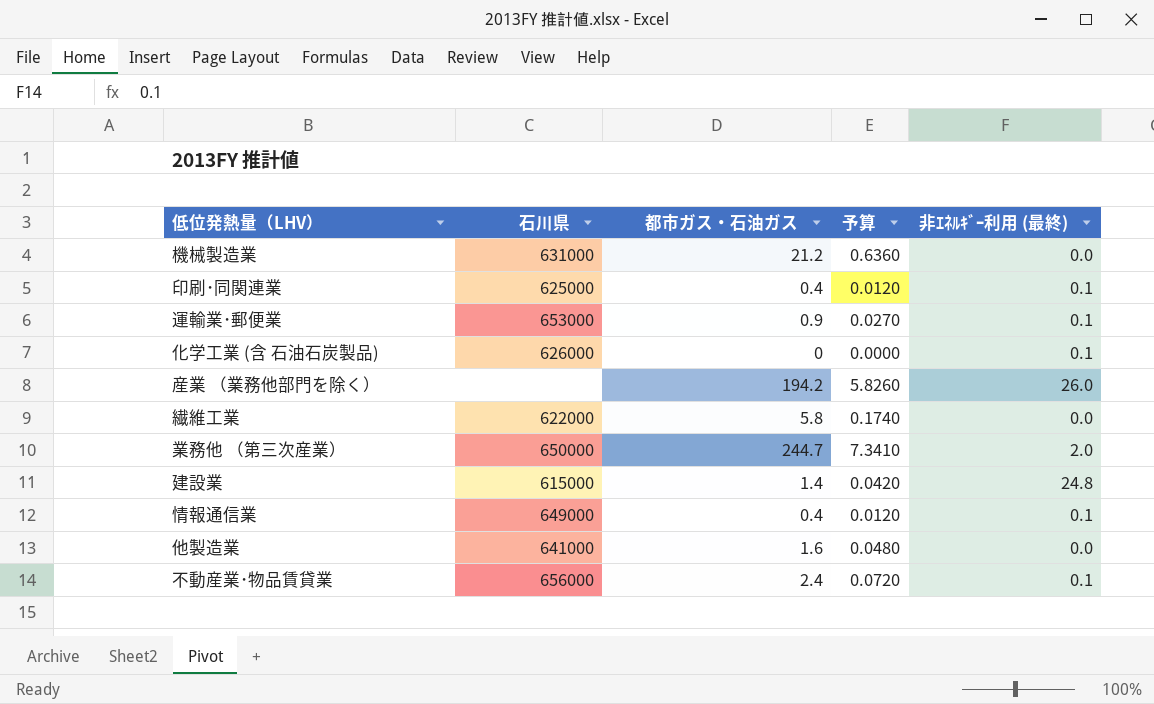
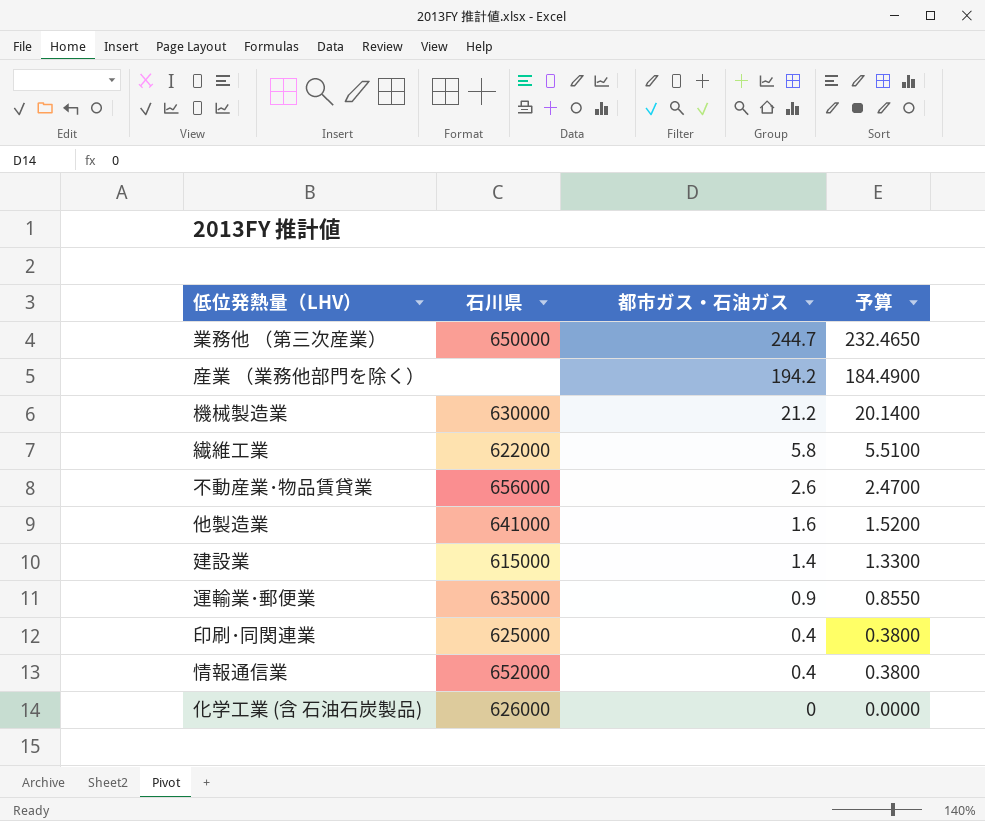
row order: none -> 都市ガス・石油ガス descending
column 非ｴﾈﾙｷﾞｰ利用 (最終) | position: 5 -> none
column 予算 | formula: [都市ガス・石油ガス] * 0.03 -> [都市ガス・石油ガス] * 0.95
機械製造業 | 石川県: 631000 -> 630000
不動産業･物品賃貸業 | 都市ガス・石油ガス: 2.4 -> 2.6
運輸業･郵便業 | 石川県: 653000 -> 635000
情報通信業 | 石川県: 649000 -> 652000

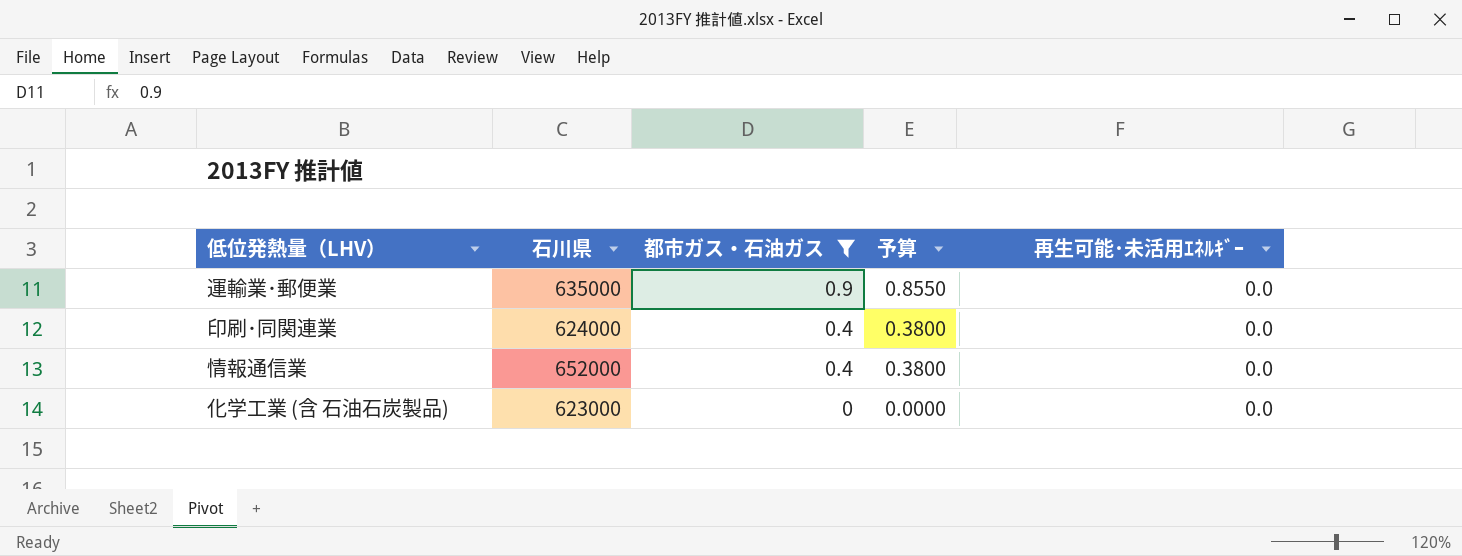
filter: none -> 都市ガス・石油ガス <= 0.9
column 再生可能･未活用ｴﾈﾙｷﾞｰ | position: none -> 5
印刷･同関連業 | 石川県: 625000 -> 624000
化学工業 (含 石油石炭製品) | 石川県: 626000 -> 623000

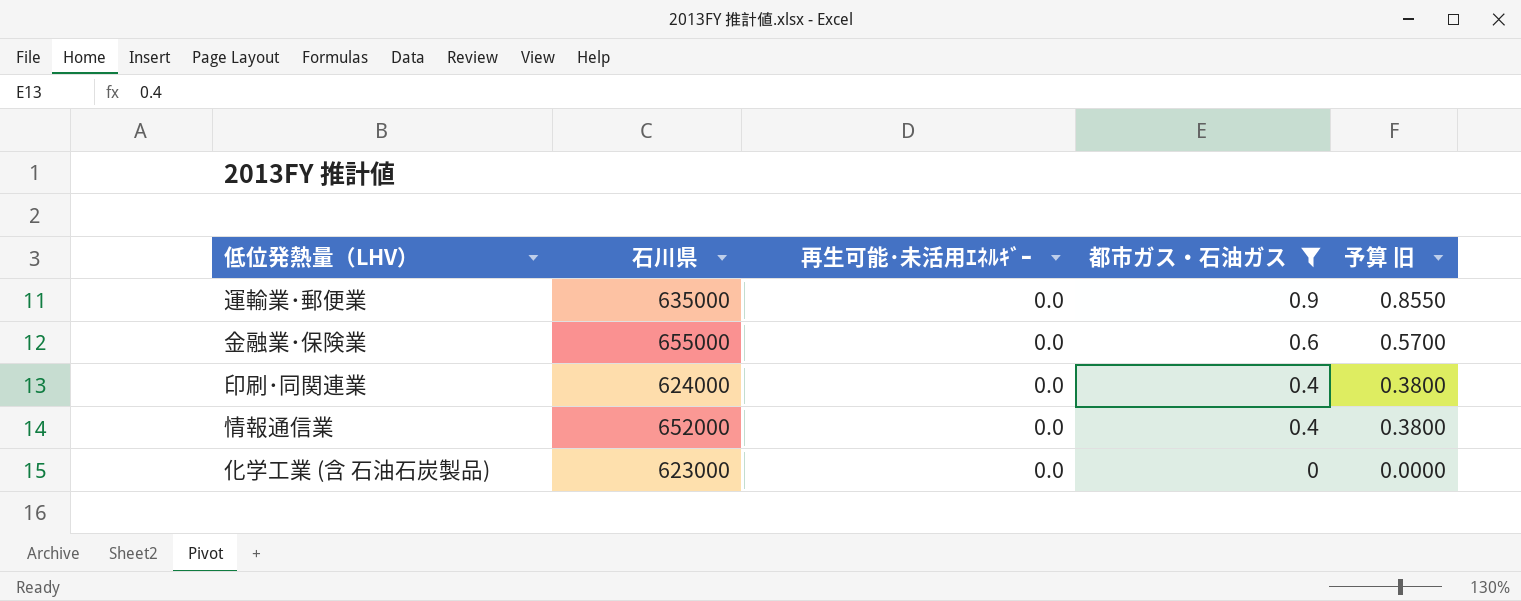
column 再生可能･未活用ｴﾈﾙｷﾞｰ | position: 5 -> 3
column name: 予算 -> 予算 旧
row 金融業･保険業: none -> 655000 | 0.0 | 0.6 | 0.5700

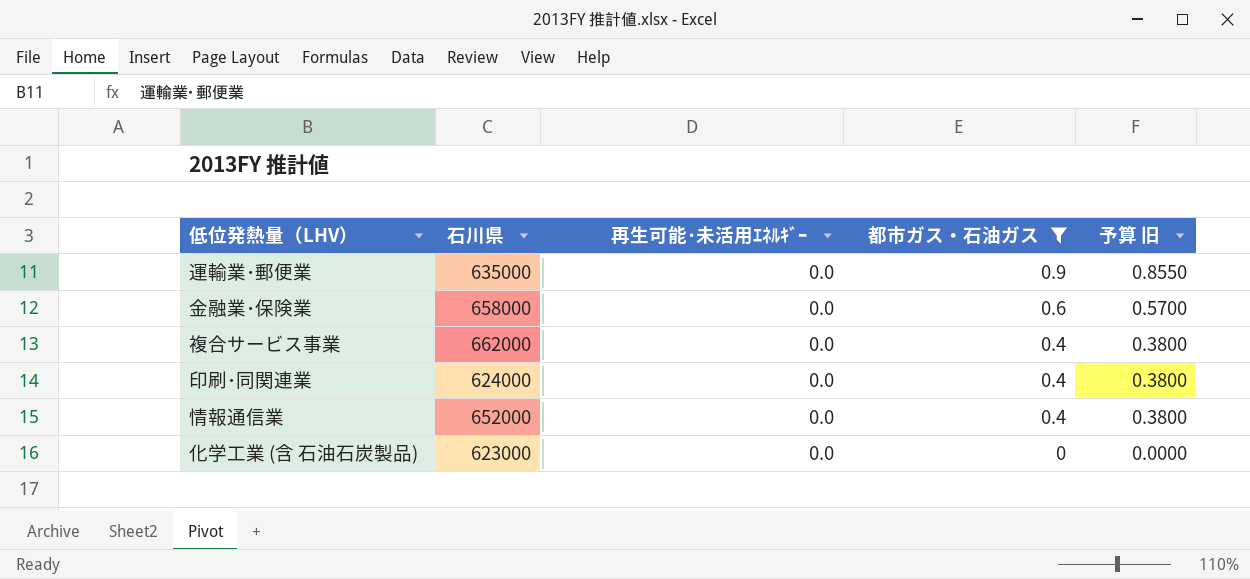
金融業･保険業 | 石川県: 655000 -> 658000
row 複合サービス事業: none -> 662000 | 0.0 | 0.4 | 0.3800

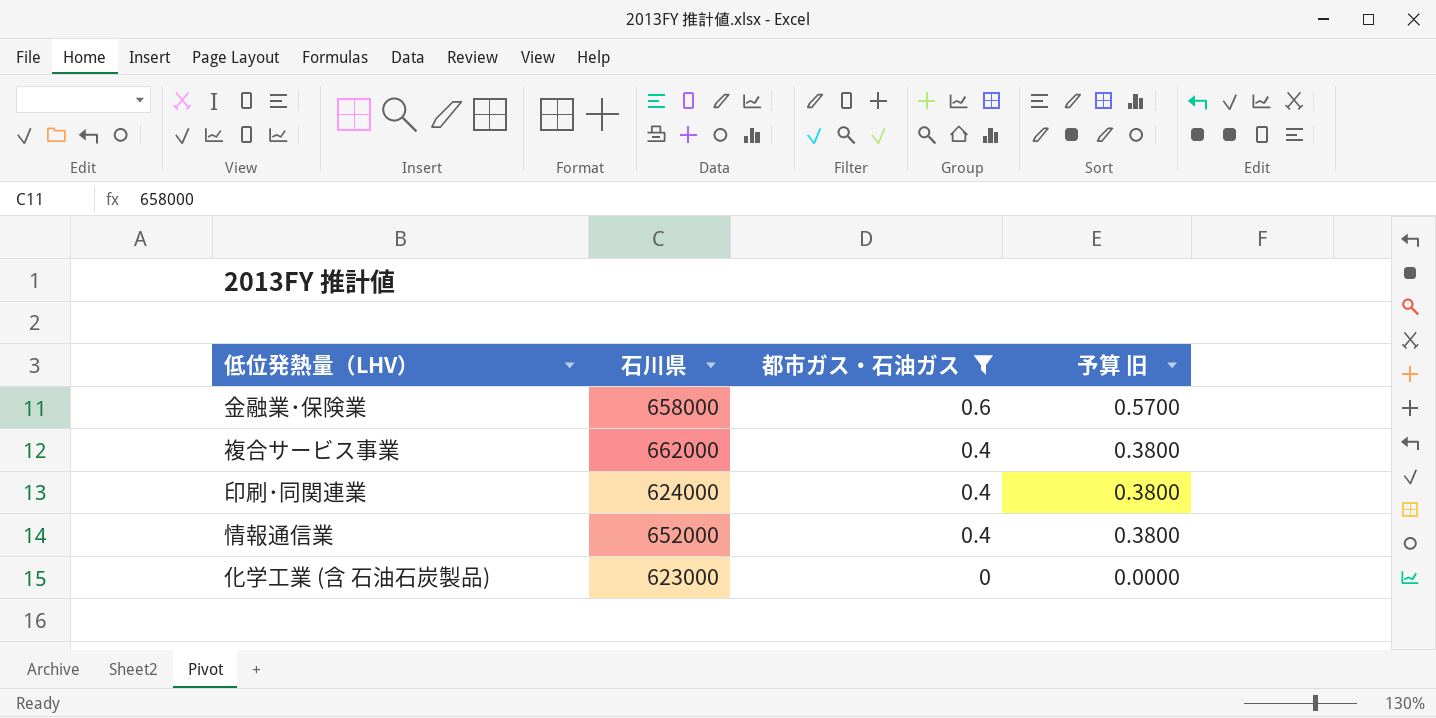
column 再生可能･未活用ｴﾈﾙｷﾞｰ | position: 3 -> none
row 運輸業･郵便業: 635000 | 0.0 | 0.9 | 0.8550 -> none

